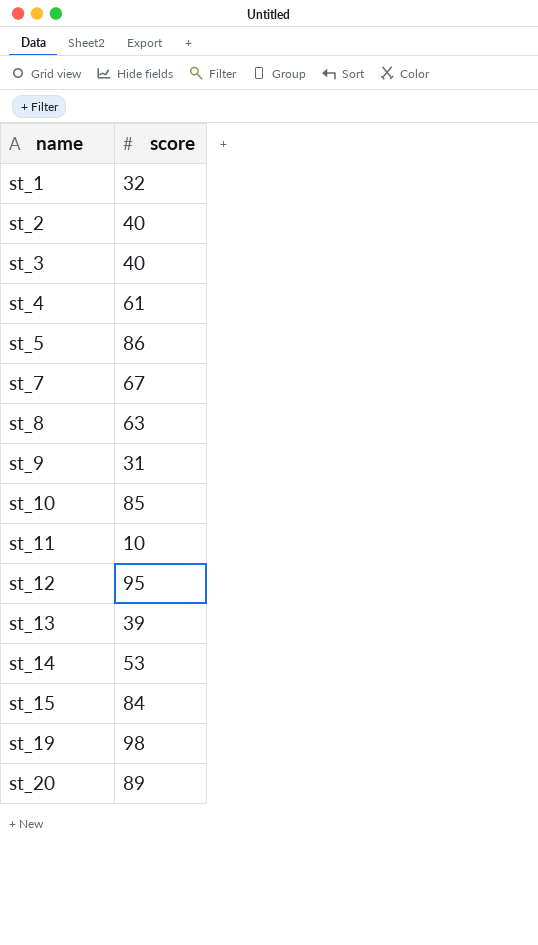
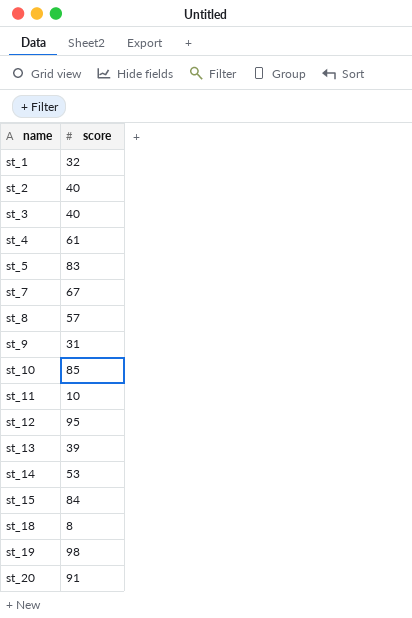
st_5 | score: 86 -> 83
st_8 | score: 63 -> 57
row st_18: none -> 8
st_20 | score: 89 -> 91

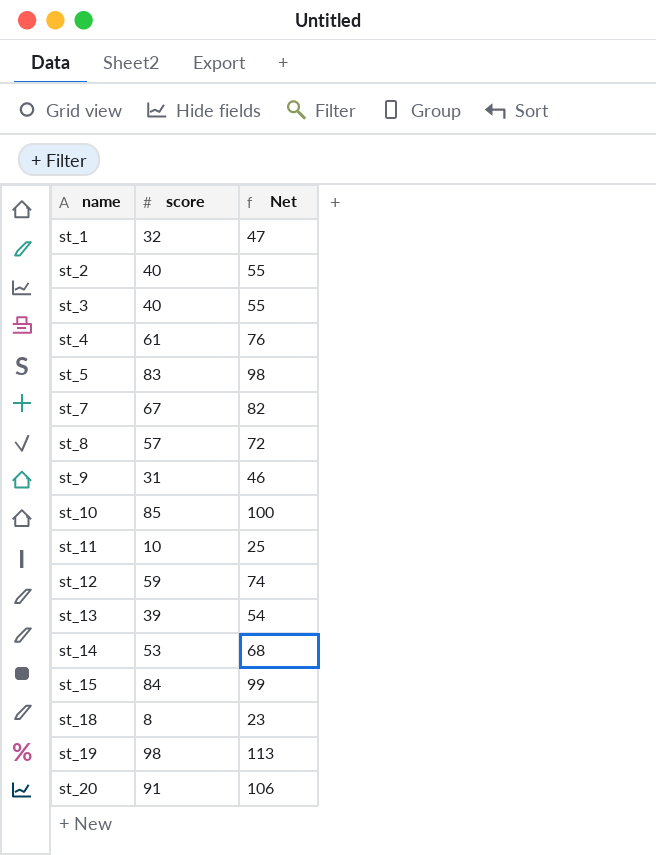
column Net | formula: none -> [score] + 15
st_12 | score: 95 -> 59

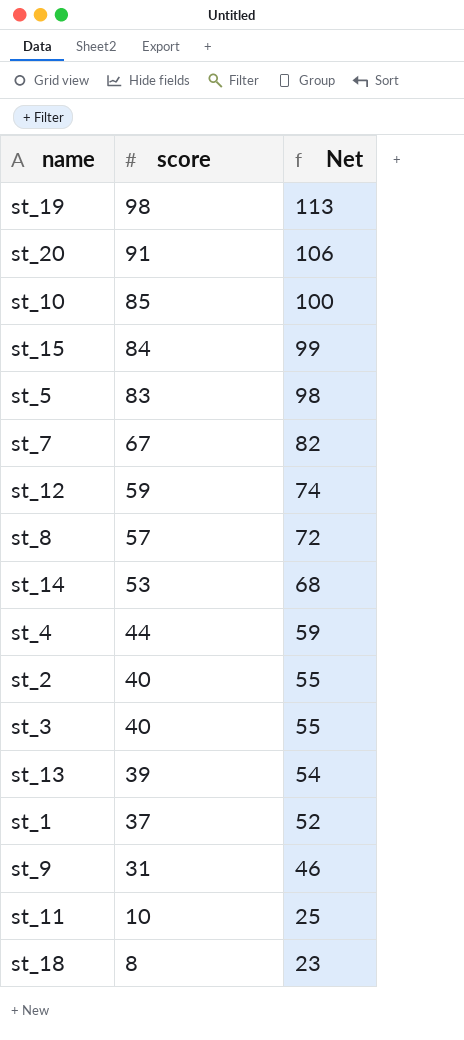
row order: name ascending -> score descending
st_4 | score: 61 -> 44
st_4 | Net: 76 -> 59
st_1 | score: 32 -> 37
st_1 | Net: 47 -> 52

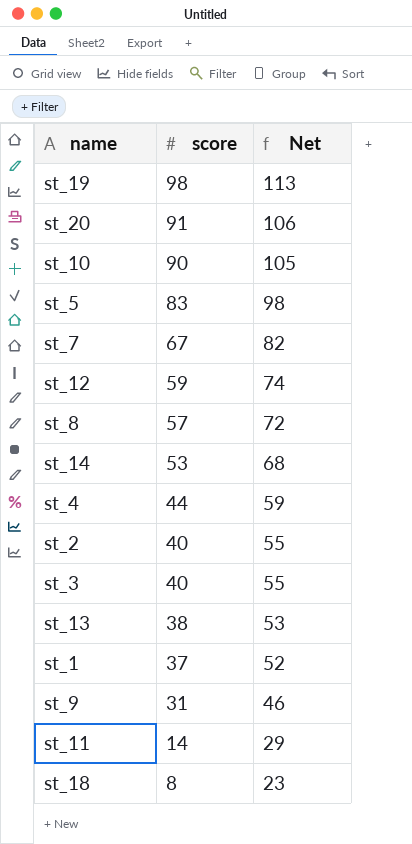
row st_15: 84 | 99 -> none
st_10 | score: 85 -> 90
st_10 | Net: 100 -> 105
st_13 | score: 39 -> 38
st_13 | Net: 54 -> 53
st_11 | score: 10 -> 14
st_11 | Net: 25 -> 29

